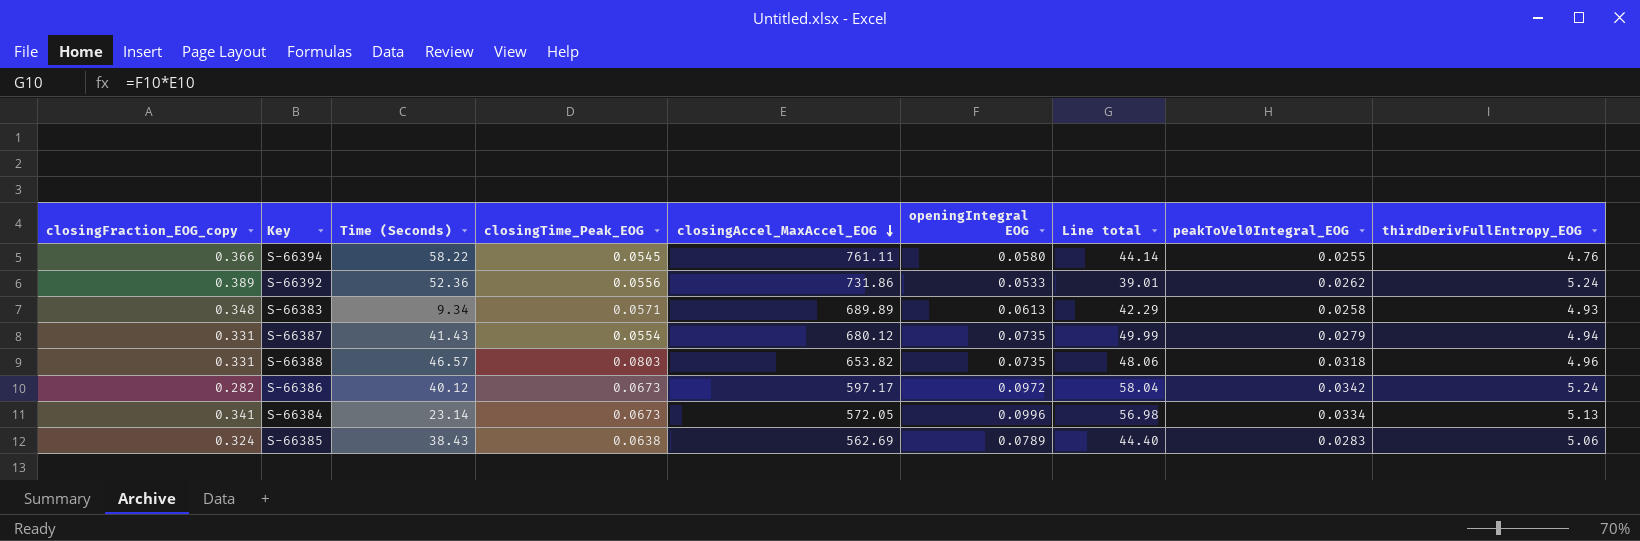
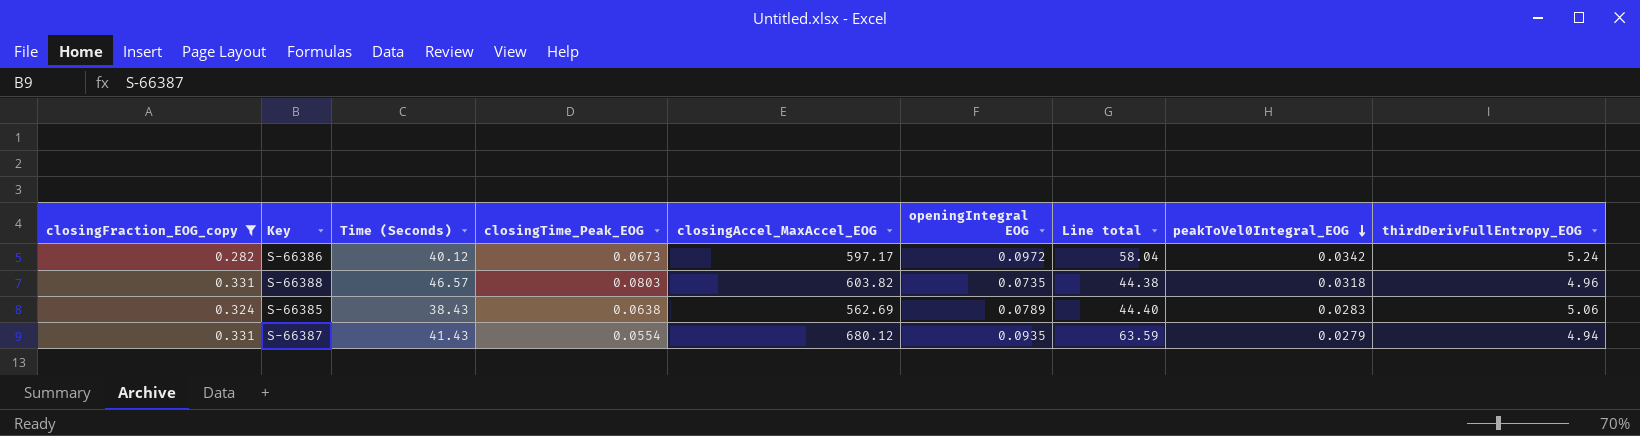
filter: none -> closingFraction_EOG_copy <= 0.331
row order: closingAccel_MaxAccel_EOG descending -> peakToVel0Integral_EOG descending
S-66388 | closingAccel_MaxAccel_EOG: 653.82 -> 603.82
S-66388 | Line total: 48.06 -> 44.38
S-66387 | openingIntegral EOG: 0.0735 -> 0.0935
S-66387 | Line total: 49.99 -> 63.59

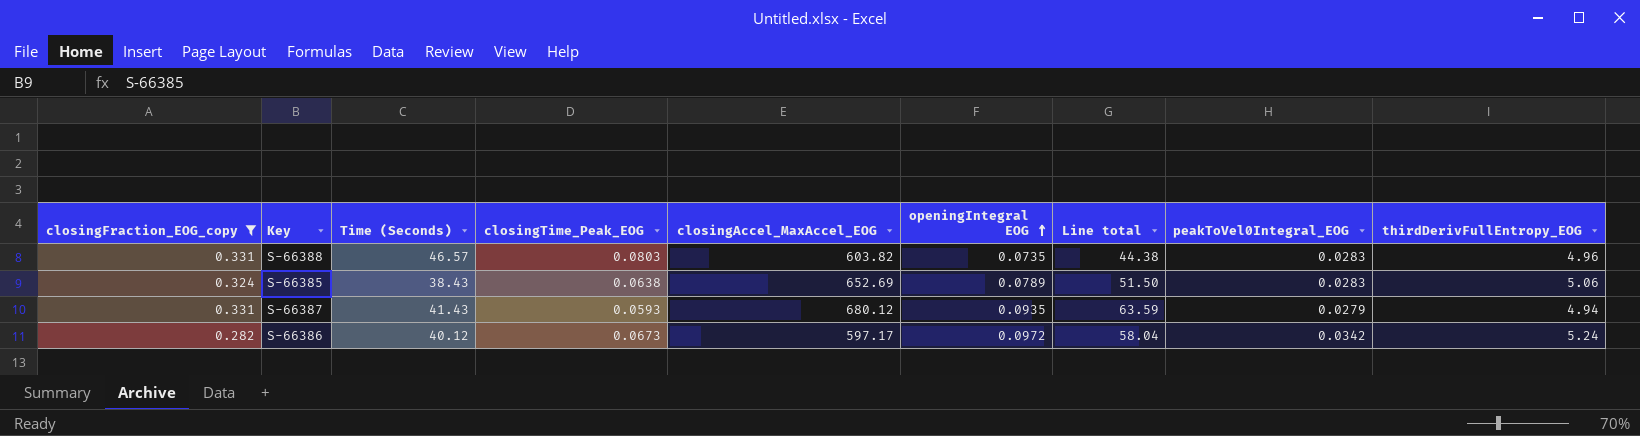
row order: peakToVel0Integral_EOG descending -> openingIntegral EOG ascending
S-66388 | peakToVel0Integral_EOG: 0.0318 -> 0.0283
S-66385 | closingAccel_MaxAccel_EOG: 562.69 -> 652.69
S-66385 | Line total: 44.40 -> 51.50
S-66387 | closingTime_Peak_EOG: 0.0554 -> 0.0593

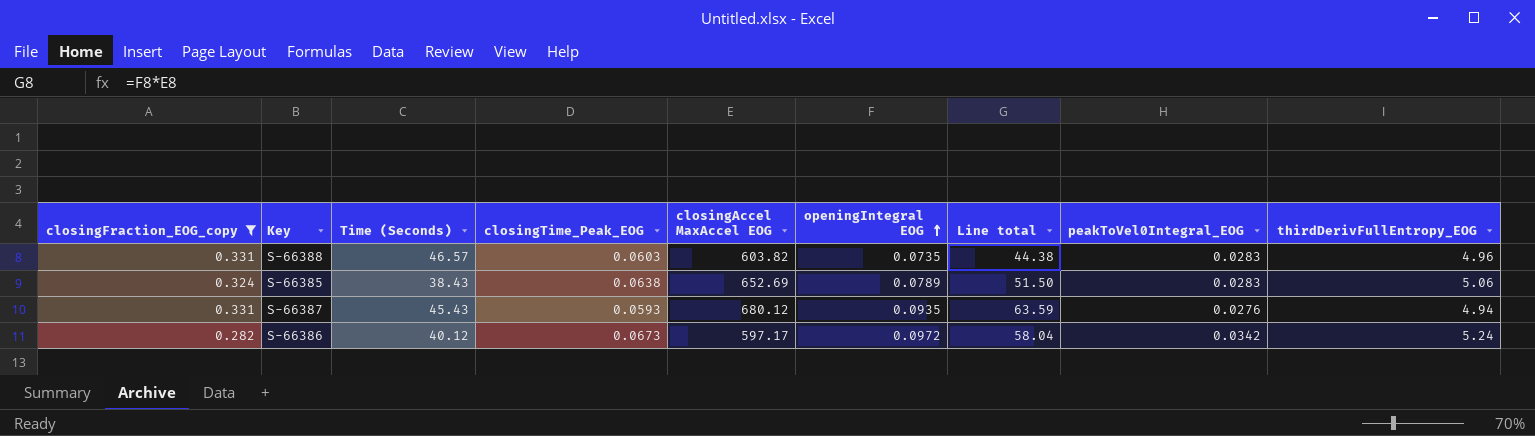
column name: closingAccel_MaxAccel_EOG -> closingAccel MaxAccel EOG
S-66388 | closingTime_Peak_EOG: 0.0803 -> 0.0603
S-66387 | Time (Seconds): 41.43 -> 45.43
S-66387 | peakToVel0Integral_EOG: 0.0279 -> 0.0276

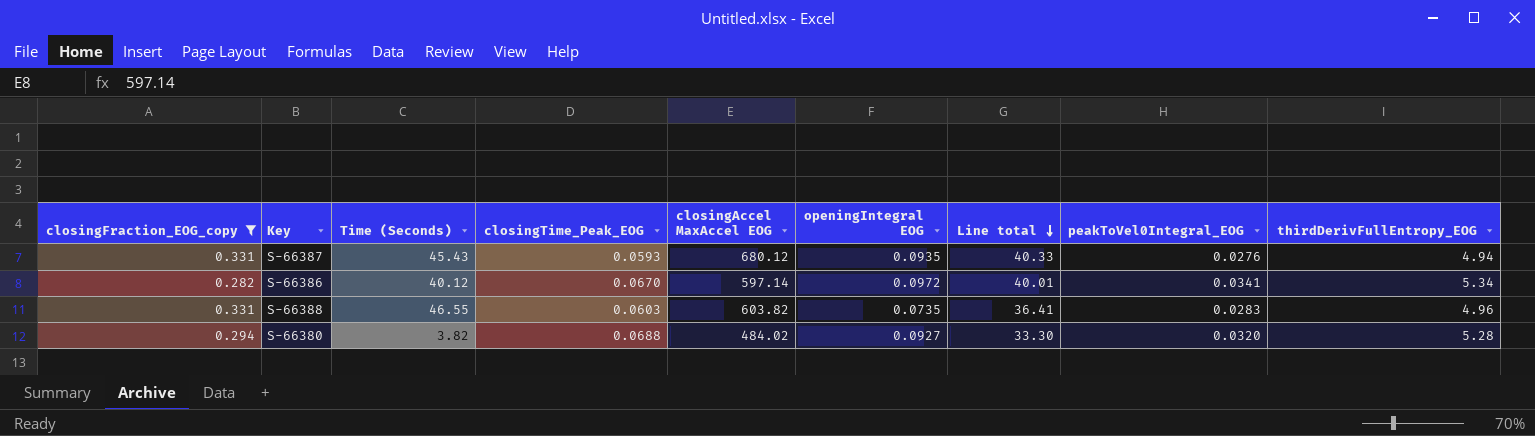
row order: openingIntegral EOG ascending -> Line total descending
column Line total | formula: [closingAccel MaxAccel EOG] * [openingIntegral EOG] -> [closingTime_Peak_EOG] * [closingAccel MaxAccel EOG]
row S-66385: 0.324 | 38.43 | 0.0638 | 652.69 | 0.0789 | 51.50 | 0.0283 | 5.06 -> none
S-66386 | closingTime_Peak_EOG: 0.0673 -> 0.0670
S-66386 | closingAccel MaxAccel EOG: 597.17 -> 597.14
S-66386 | peakToVel0Integral_EOG: 0.0342 -> 0.0341
S-66386 | thirdDerivFullEntropy_EOG: 5.24 -> 5.34
S-66388 | Time (Seconds): 46.57 -> 46.55
row S-66380: none -> 0.294 | 3.82 | 0.0688 | 484.02 | 0.0927 | 33.30 | 0.0320 | 5.28

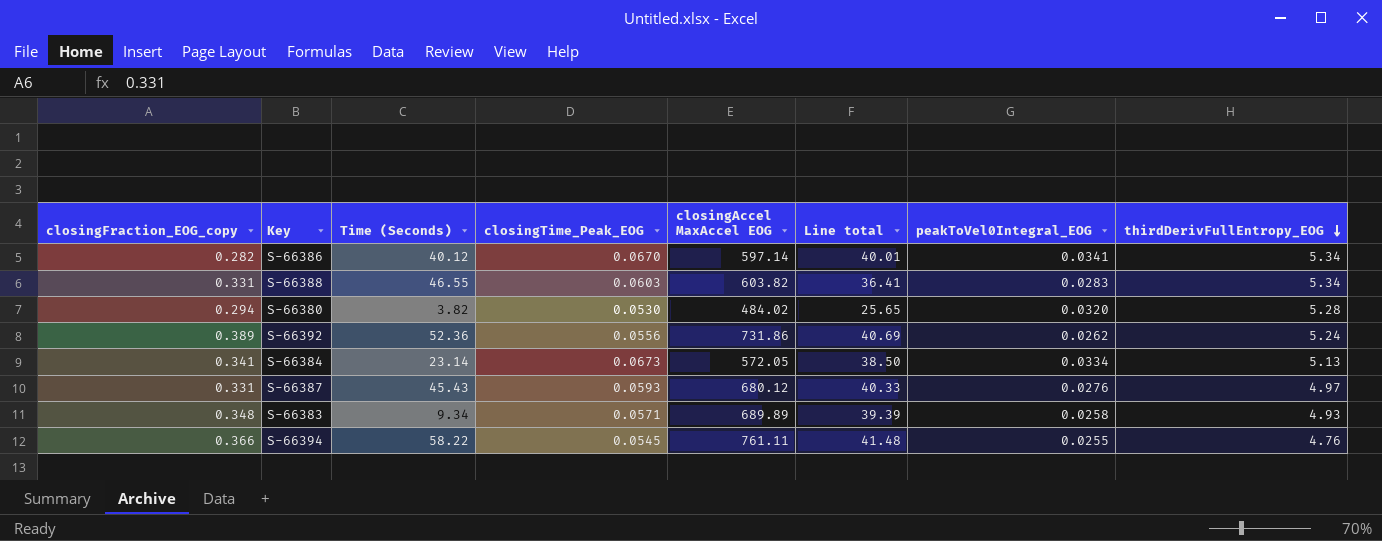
filter: closingFraction_EOG_copy <= 0.331 -> none
row order: Line total descending -> thirdDerivFullEntropy_EOG descending
column openingIntegral EOG | position: 6 -> none
S-66388 | thirdDerivFullEntropy_EOG: 4.96 -> 5.34
S-66380 | closingTime_Peak_EOG: 0.0688 -> 0.0530
S-66380 | Line total: 33.30 -> 25.65
S-66387 | thirdDerivFullEntropy_EOG: 4.94 -> 4.97

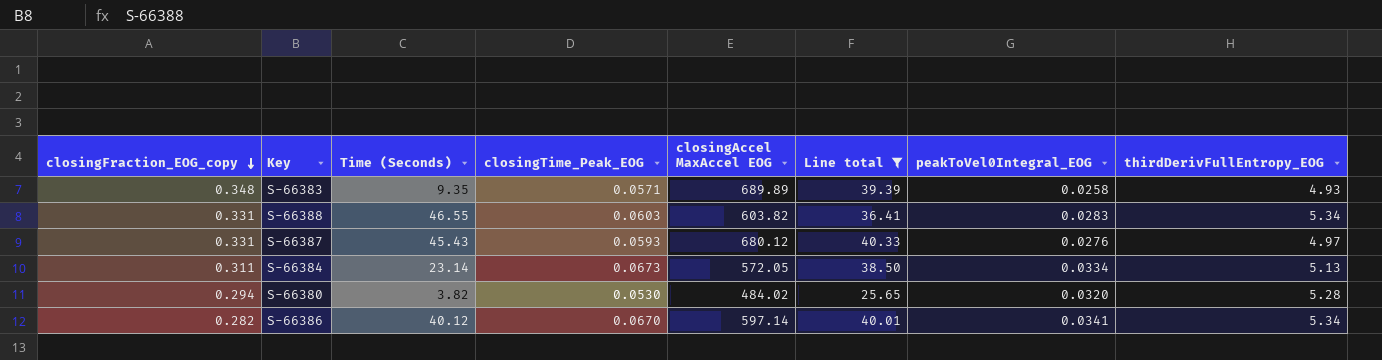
filter: none -> Line total <= 40.33
row order: thirdDerivFullEntropy_EOG descending -> closingFraction_EOG_copy descending
S-66383 | Time (Seconds): 9.34 -> 9.35
S-66384 | closingFraction_EOG_copy: 0.341 -> 0.311

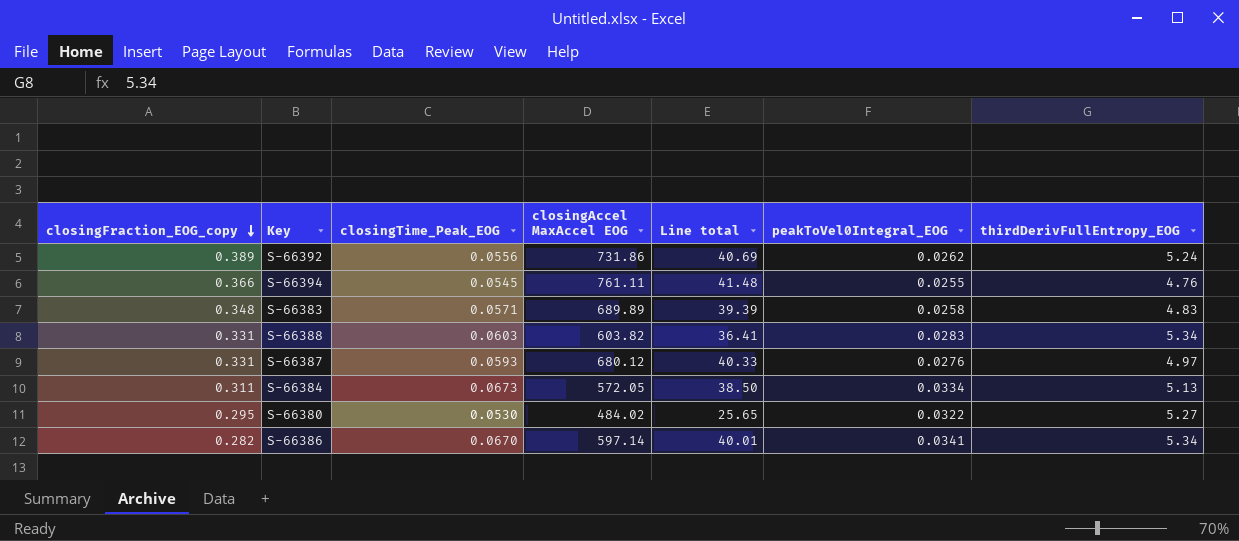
filter: Line total <= 40.33 -> none
column Time (Seconds) | position: 3 -> none
S-66383 | thirdDerivFullEntropy_EOG: 4.93 -> 4.83
S-66380 | closingFraction_EOG_copy: 0.294 -> 0.295
S-66380 | peakToVel0Integral_EOG: 0.0320 -> 0.0322
S-66380 | thirdDerivFullEntropy_EOG: 5.28 -> 5.27

